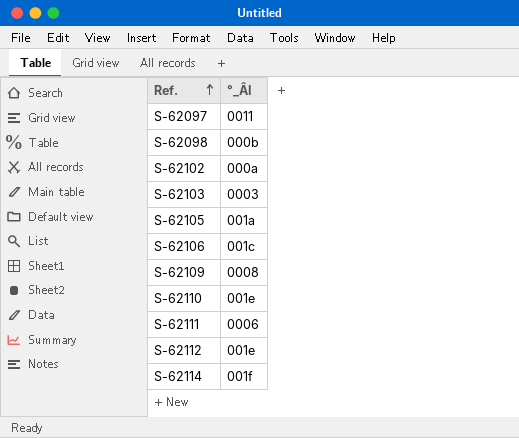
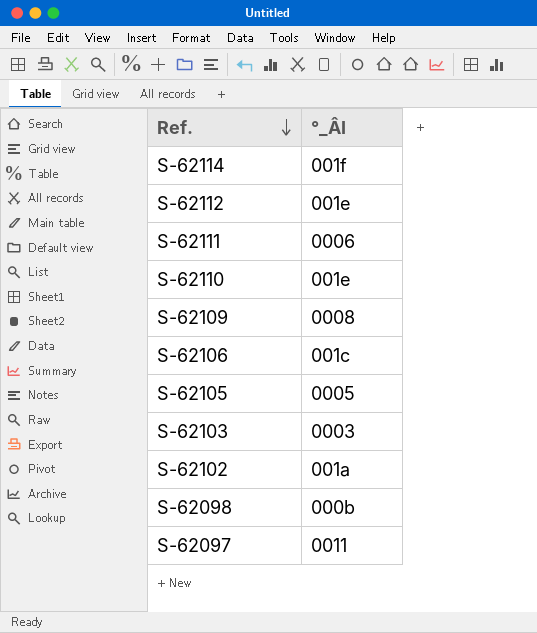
row order: Ref. ascending -> Ref. descending
S-62105 | °_ÂI: 001a -> 0005
S-62102 | °_ÂI: 000a -> 001a

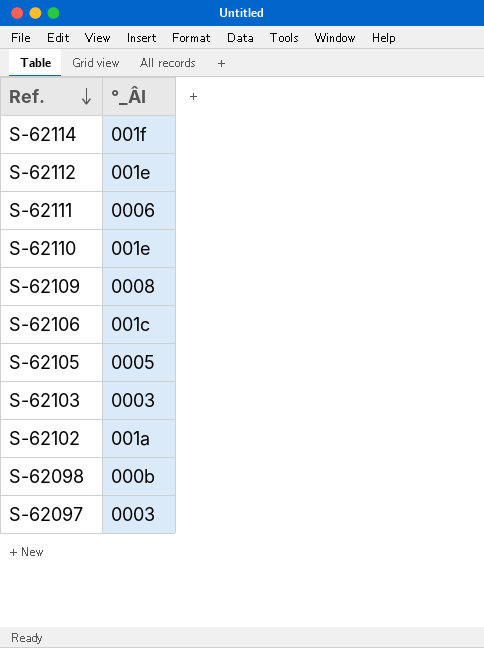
S-62097 | °_ÂI: 0011 -> 0003

